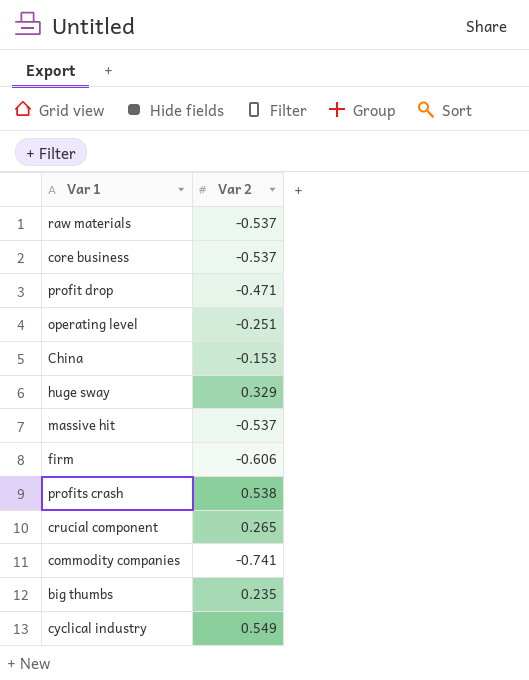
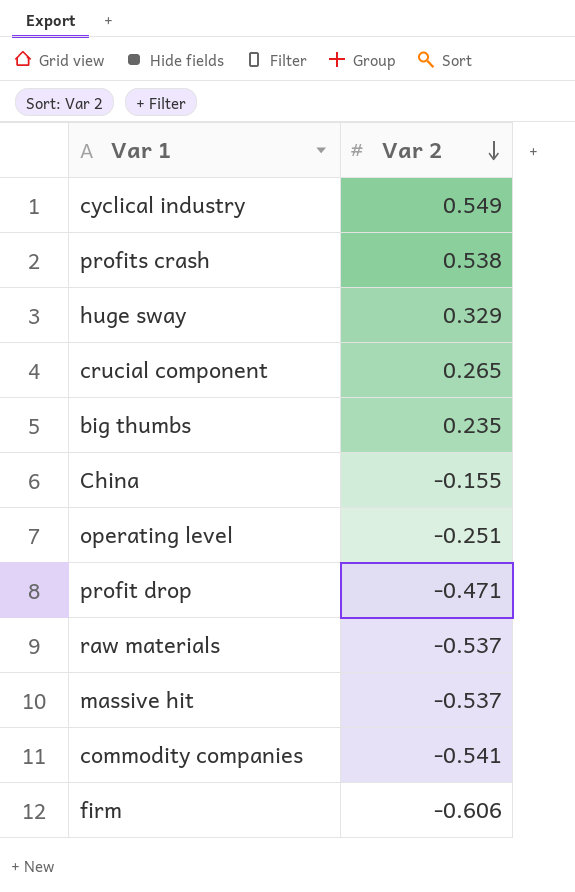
row order: none -> Var 2 descending
row core business: -0.537 -> none
China | Var 2: -0.153 -> -0.155
commodity companies | Var 2: -0.741 -> -0.541

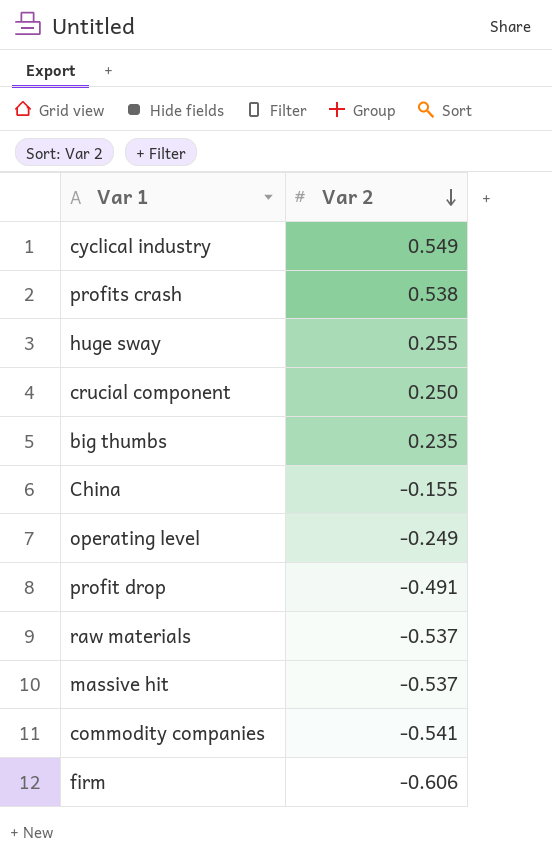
huge sway | Var 2: 0.329 -> 0.255
crucial component | Var 2: 0.265 -> 0.250
operating level | Var 2: -0.251 -> -0.249
profit drop | Var 2: -0.471 -> -0.491

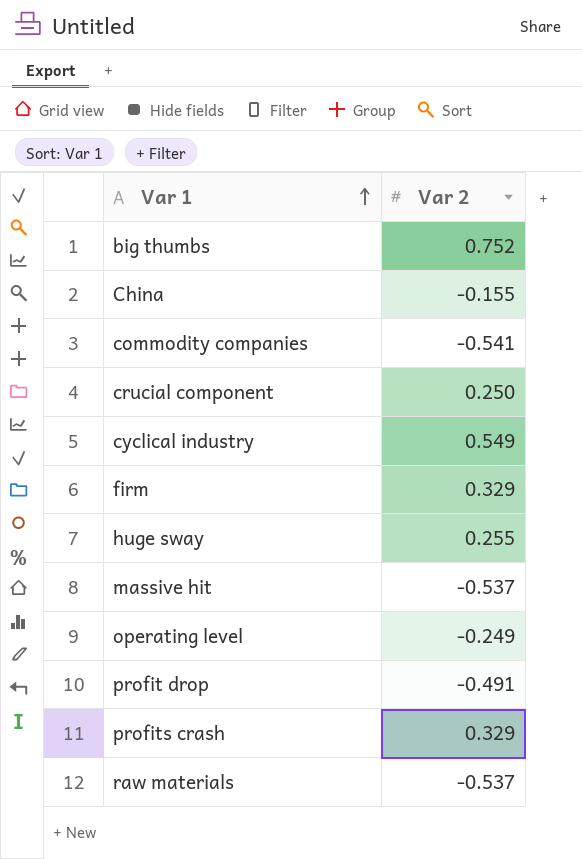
row order: Var 2 descending -> Var 1 ascending
big thumbs | Var 2: 0.235 -> 0.752
firm | Var 2: -0.606 -> 0.329
profits crash | Var 2: 0.538 -> 0.329

